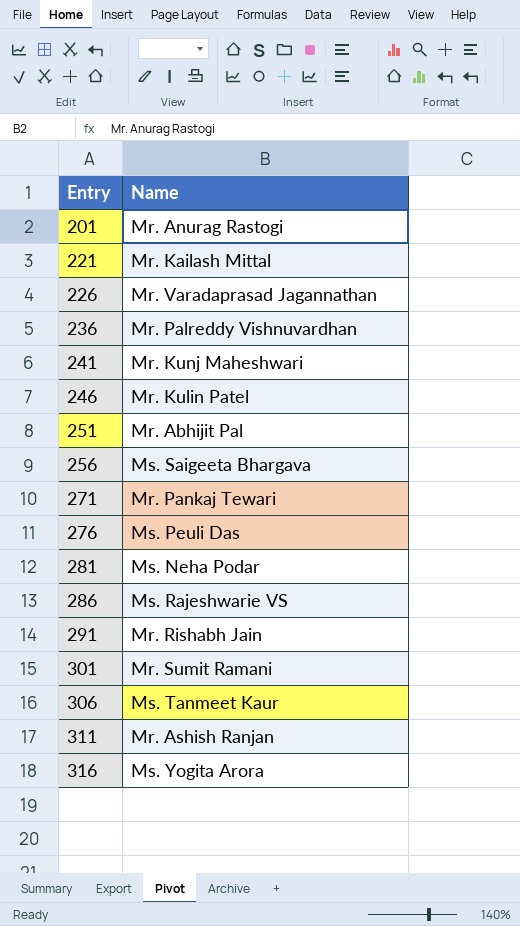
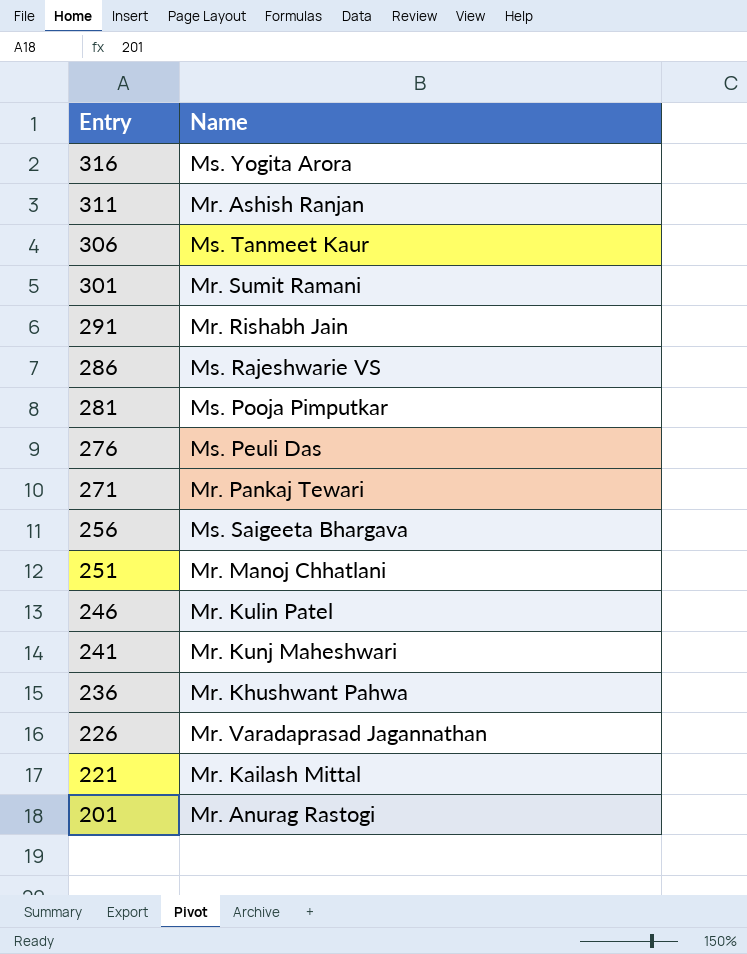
row order: Entry ascending -> Entry descending
281 | Name: Ms. Neha Podar -> Ms. Pooja Pimputkar
251 | Name: Mr. Abhijit Pal -> Mr. Manoj Chhatlani
236 | Name: Mr. Palreddy Vishnuvardhan -> Mr. Khushwant Pahwa

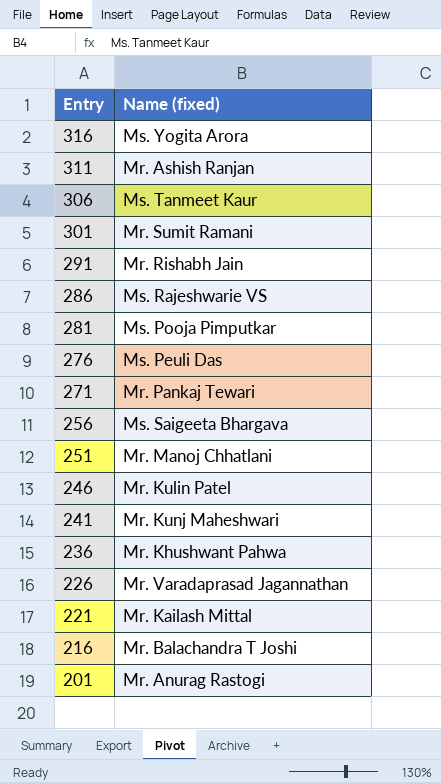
column name: Name -> Name (fixed)
row 216: none -> Mr. Balachandra T Joshi

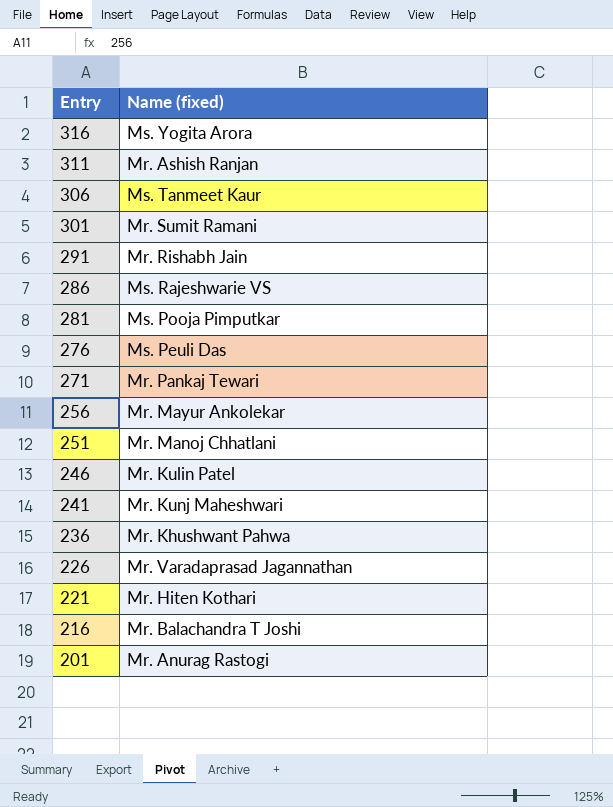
256 | Name (fixed): Ms. Saigeeta Bhargava -> Mr. Mayur Ankolekar
221 | Name (fixed): Mr. Kailash Mittal -> Mr. Hiten Kothari

